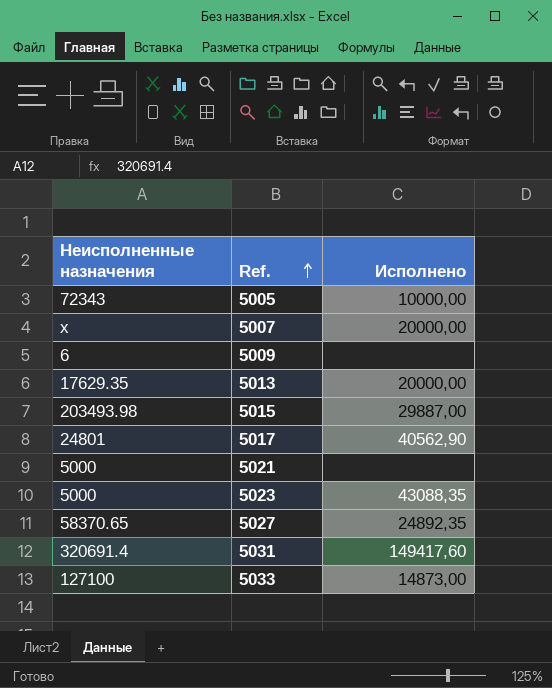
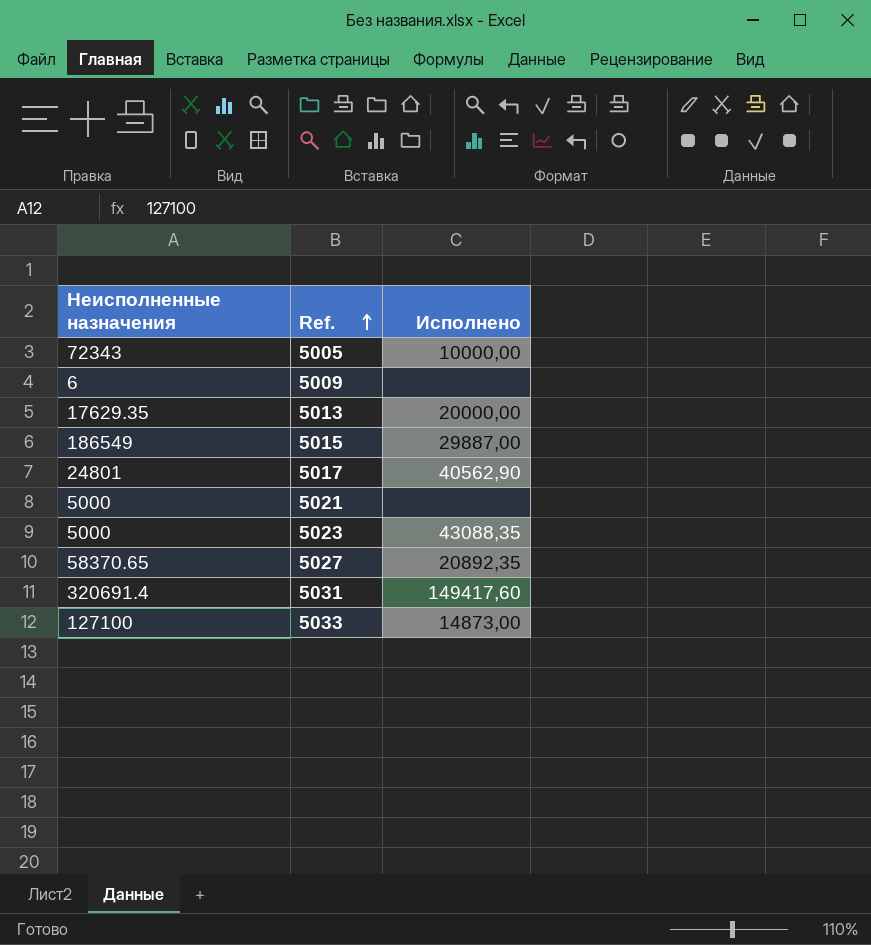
row 5007: x | 20000,00 -> none
5015 | Неисполненные назначения: 203493.98 -> 186549
5027 | Исполнено: 24892,35 -> 20892,35

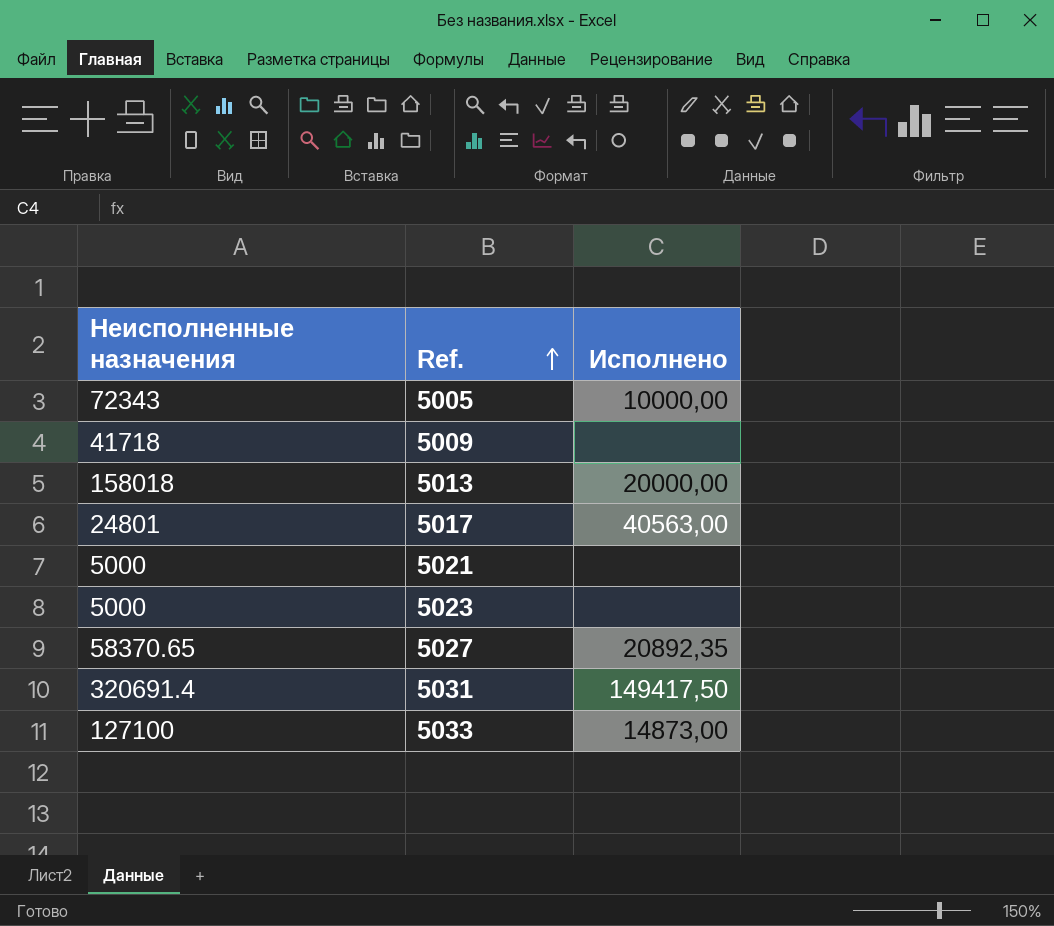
row 5015: 186549 | 29887,00 -> none
5009 | Неисполненные назначения: 6 -> 41718
5013 | Неисполненные назначения: 17629.35 -> 158018
5017 | Исполнено: 40562,90 -> 40563,00
5023 | Исполнено: 43088,35 -> none
5031 | Исполнено: 149417,60 -> 149417,50

